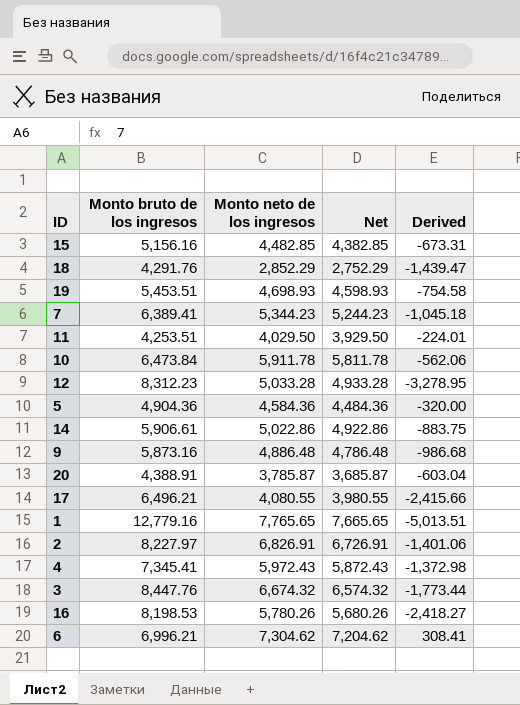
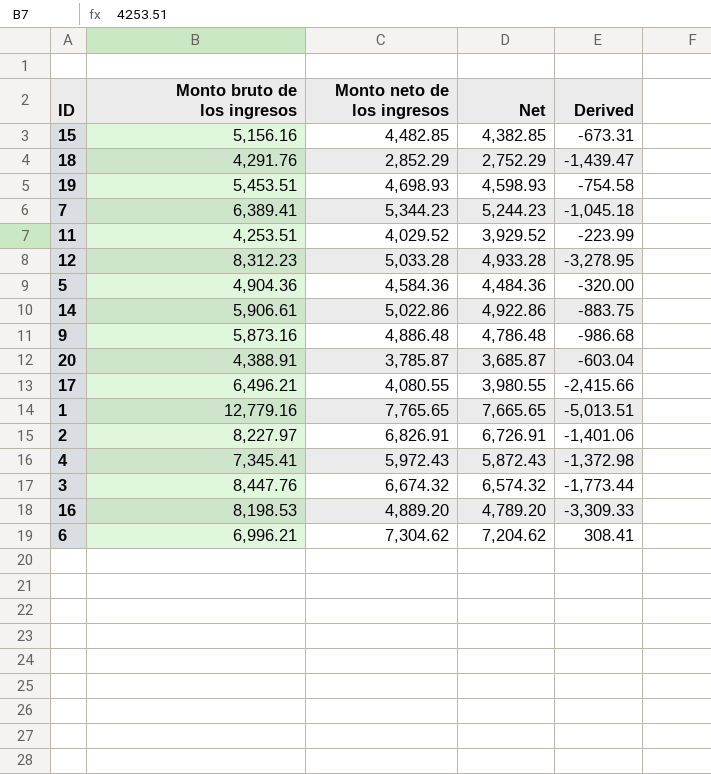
row 10: 6,473.84 | 5,911.78 | 5,811.78 | -562.06 -> none
11 | Monto neto de los ingresos: 4,029.50 -> 4,029.52
11 | Net: 3,929.50 -> 3,929.52
11 | Derived: -224.01 -> -223.99
16 | Monto neto de los ingresos: 5,780.26 -> 4,889.20
16 | Net: 5,680.26 -> 4,789.20
16 | Derived: -2,418.27 -> -3,309.33

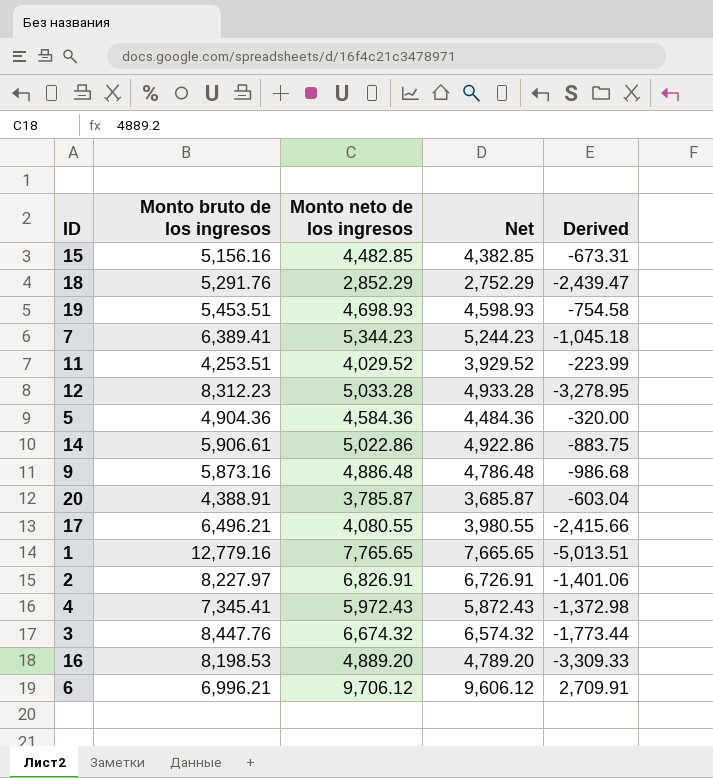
18 | Monto bruto de los ingresos: 4,291.76 -> 5,291.76
18 | Derived: -1,439.47 -> -2,439.47
6 | Monto neto de los ingresos: 7,304.62 -> 9,706.12
6 | Net: 7,204.62 -> 9,606.12
6 | Derived: 308.41 -> 2,709.91

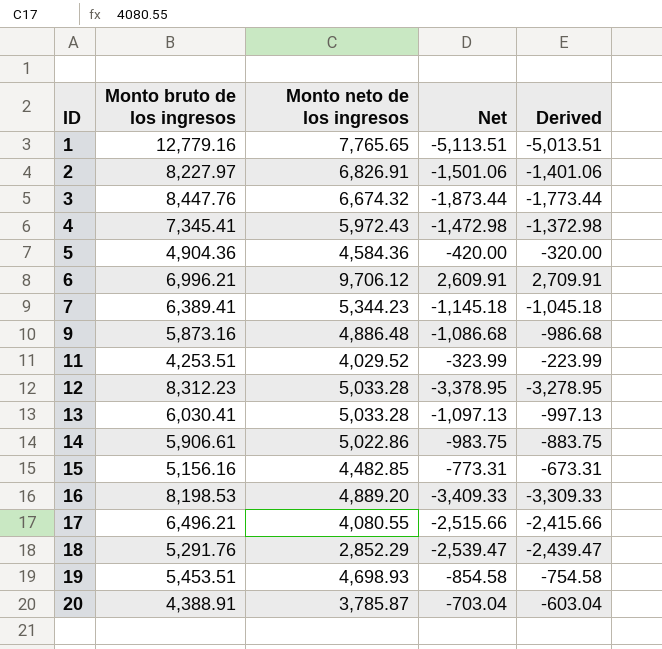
row order: none -> ID ascending
column Net | formula: [Monto neto de los ingresos] - 100 -> [Derived] - 100
row 13: none -> 6,030.41 | 5,033.28 | -1,097.13 | -997.13

